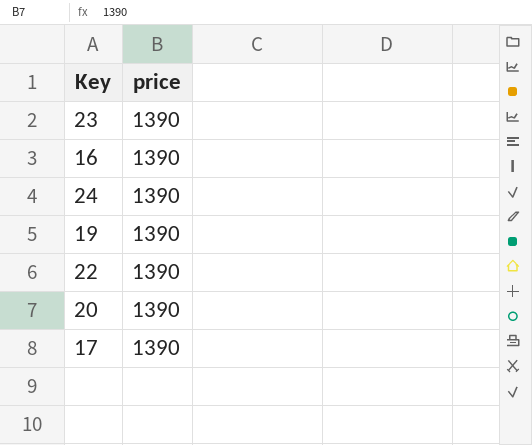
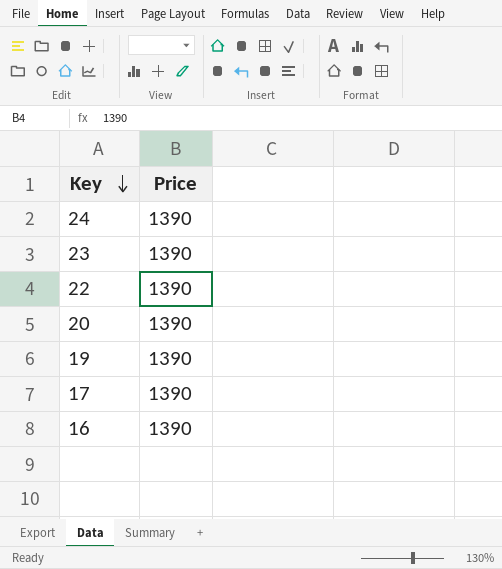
row order: none -> Key descending
column name: price -> Price

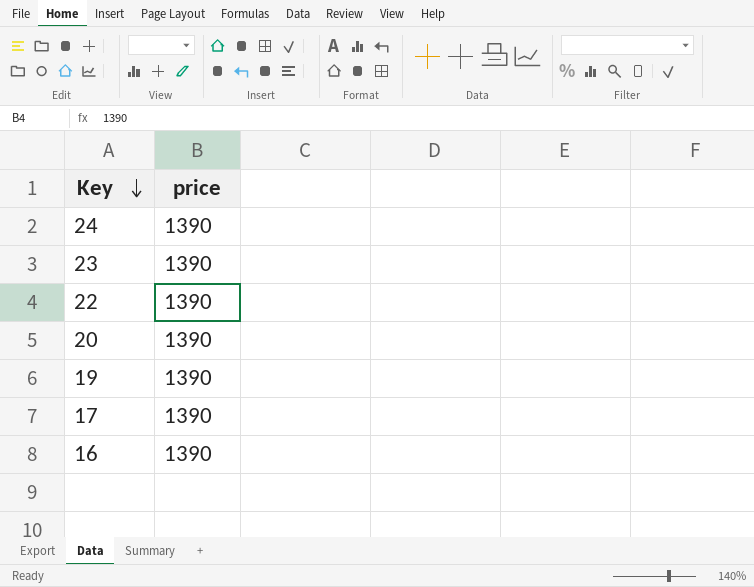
column name: Price -> price

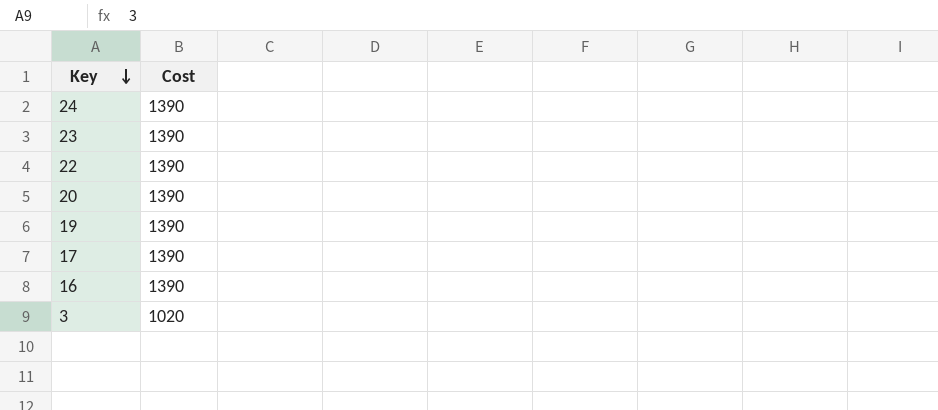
column name: price -> Cost
row 3: none -> 1020

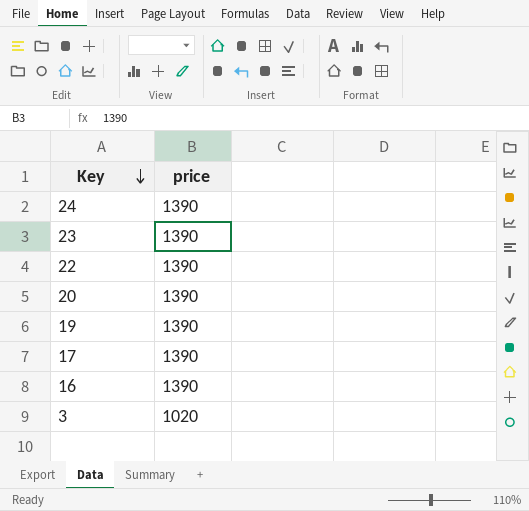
column name: Cost -> price

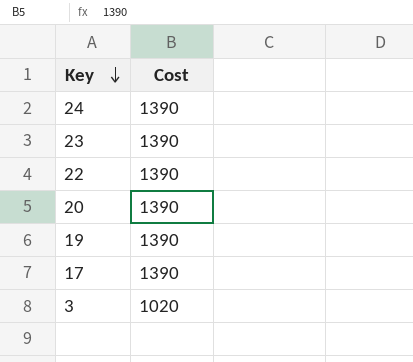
column name: price -> Cost
row 16: 1390 -> none

